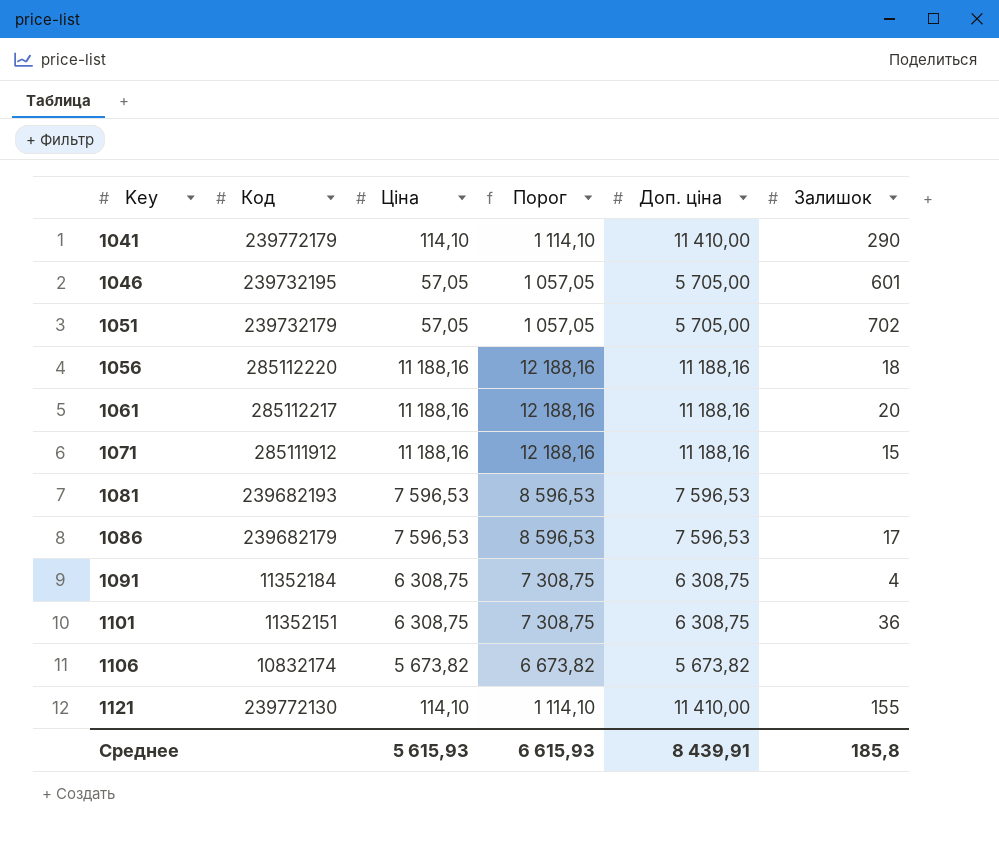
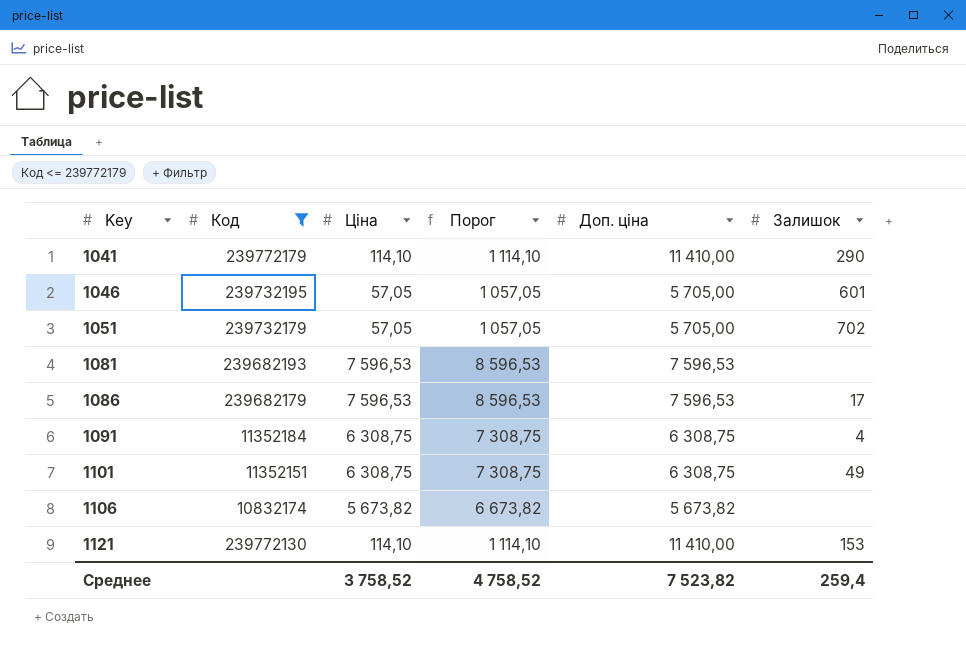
filter: none -> Код <= 239772179
1101 | Залишок: 36 -> 49
1121 | Залишок: 155 -> 153
Среднее | Ціна: 5 615,93 -> 3 758,52
Среднее | Порог: 6 615,93 -> 4 758,52
Среднее | Доп. ціна: 8 439,91 -> 7 523,82
Среднее | Залишок: 185,8 -> 259,4

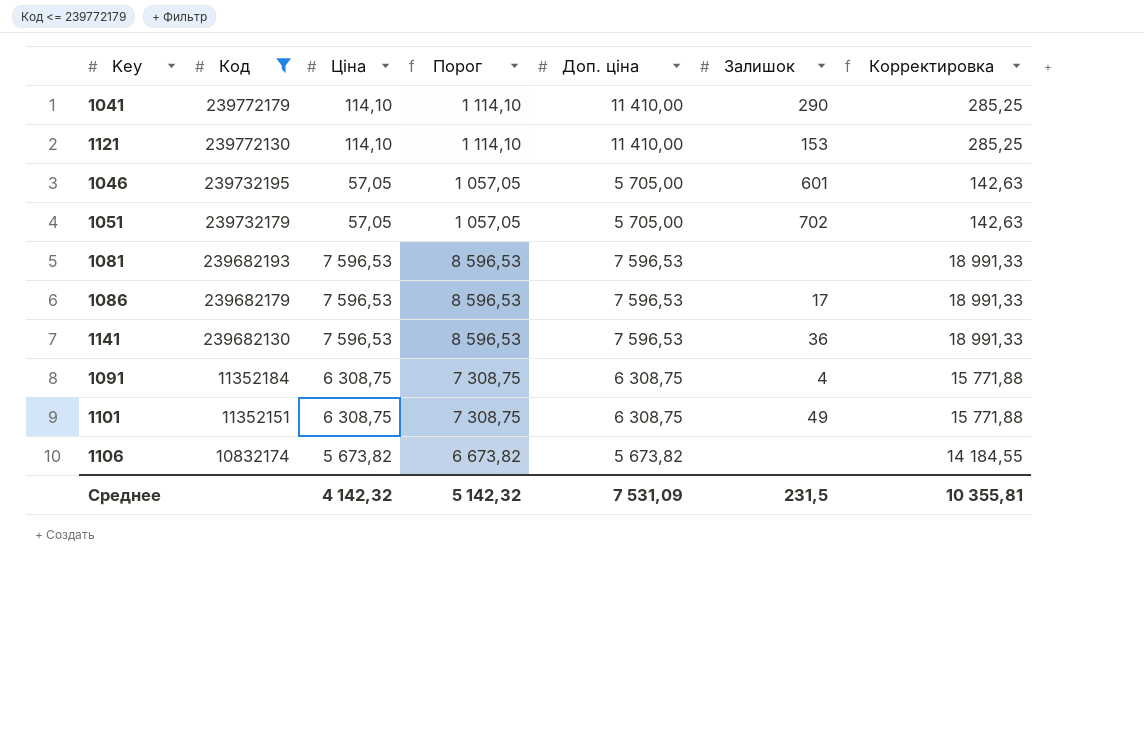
row order: Key ascending -> Код descending
column Корректировка | formula: none -> [Ціна] * 2,5
row 1141: none -> 239682130 | 7 596,53 | 8 596,53 | 7 596,53 | 36 | 18 991,33
Среднее | Ціна: 3 758,52 -> 4 142,32
Среднее | Порог: 4 758,52 -> 5 142,32
Среднее | Доп. ціна: 7 523,82 -> 7 531,09
Среднее | Залишок: 259,4 -> 231,5

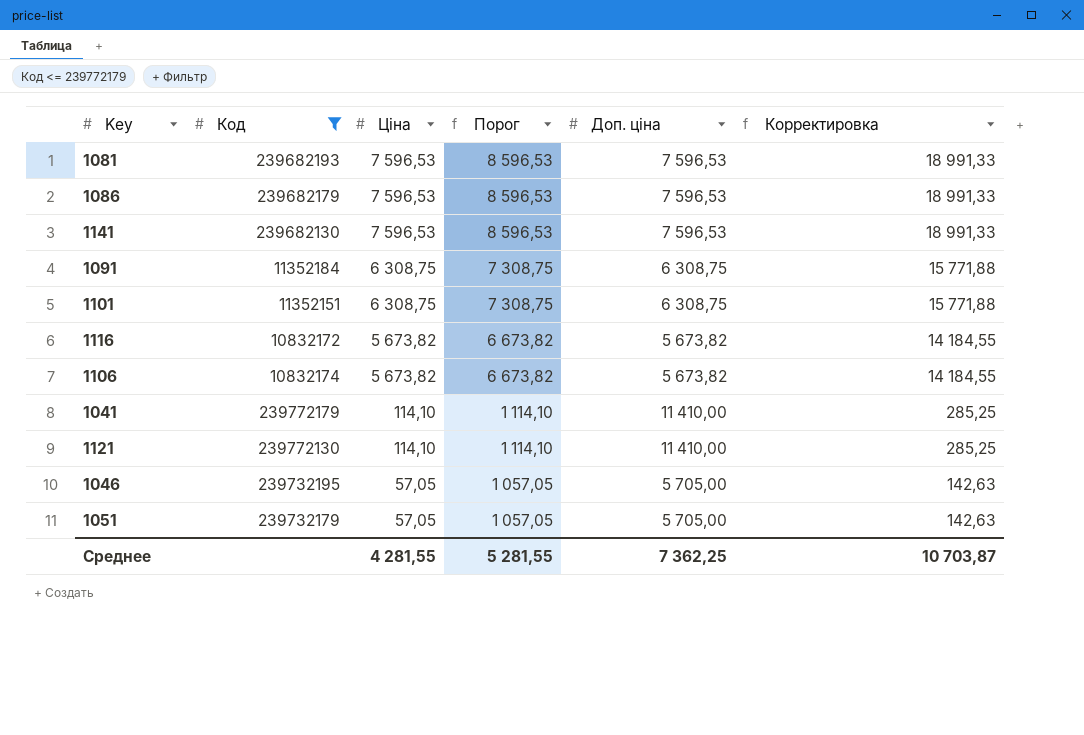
row order: Код descending -> Ціна descending
column Залишок | position: 6 -> none
row 1116: none -> 10832172 | 5 673,82 | 6 673,82 | 5 673,82 | 14 184,55
Среднее | Ціна: 4 142,32 -> 4 281,55
Среднее | Порог: 5 142,32 -> 5 281,55
Среднее | Доп. ціна: 7 531,09 -> 7 362,25
Среднее | Корректировка: 10 355,81 -> 10 703,87

